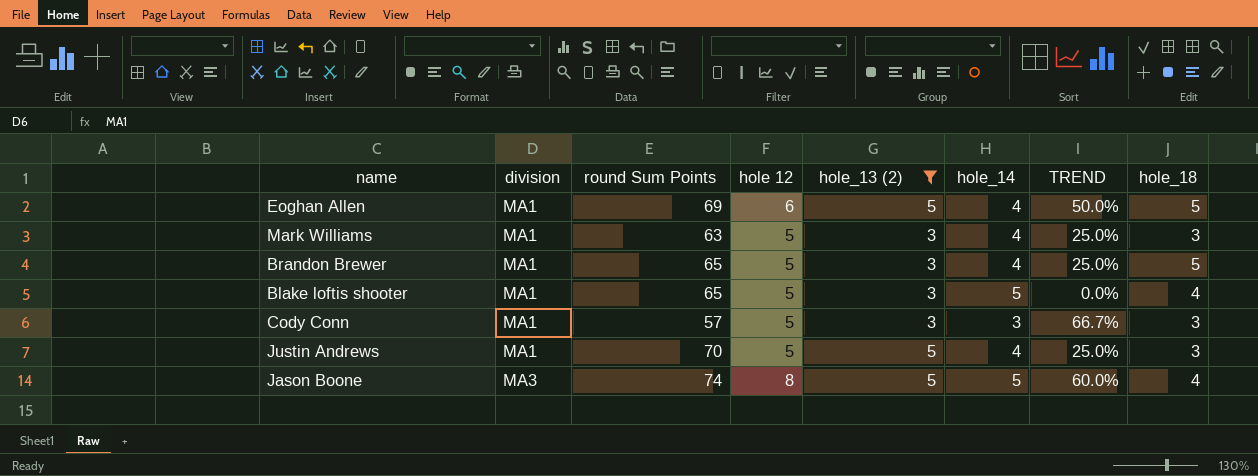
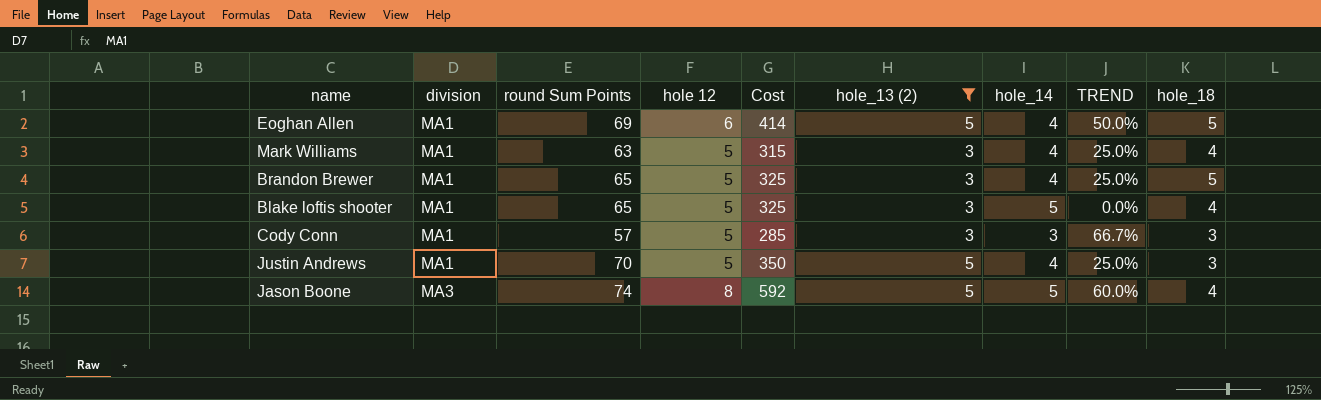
column Cost | formula: none -> [round Sum Points] * [hole 12]
Mark Williams | hole_18: 3 -> 4

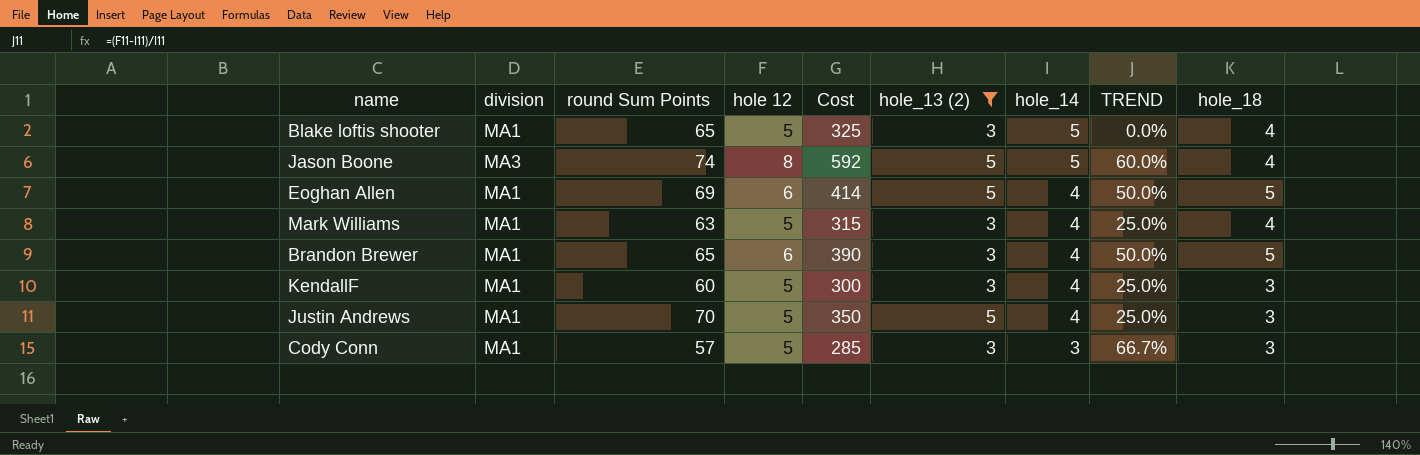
row order: division ascending -> hole_14 descending
Brandon Brewer | hole 12: 5 -> 6
Brandon Brewer | Cost: 325 -> 390
Brandon Brewer | TREND: 25.0% -> 50.0%
row KendallF: none -> MA1 | 60 | 5 | 300 | 3 | 4 | 25.0% | 3

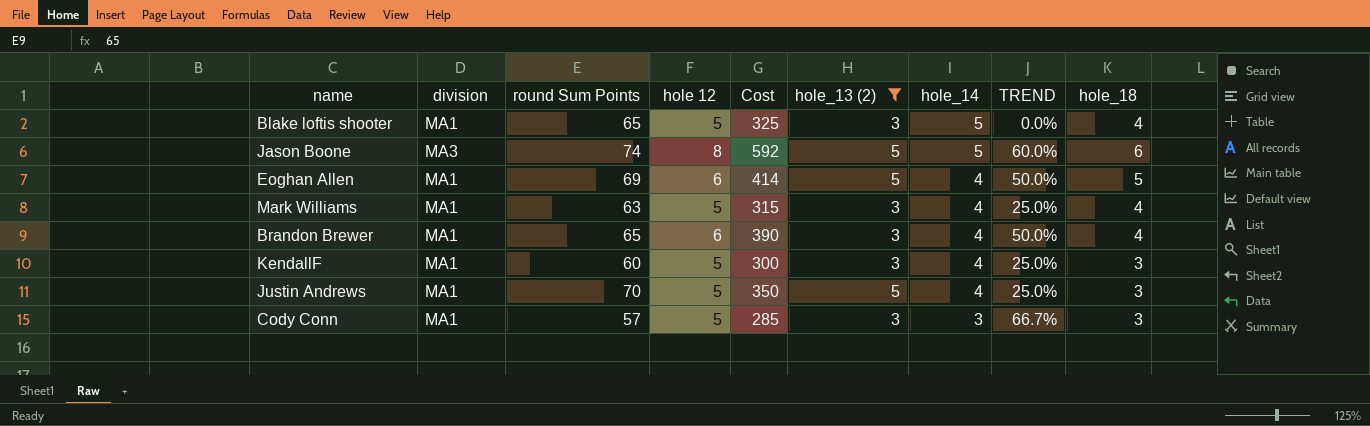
Jason Boone | hole_18: 4 -> 6
Brandon Brewer | hole_18: 5 -> 4

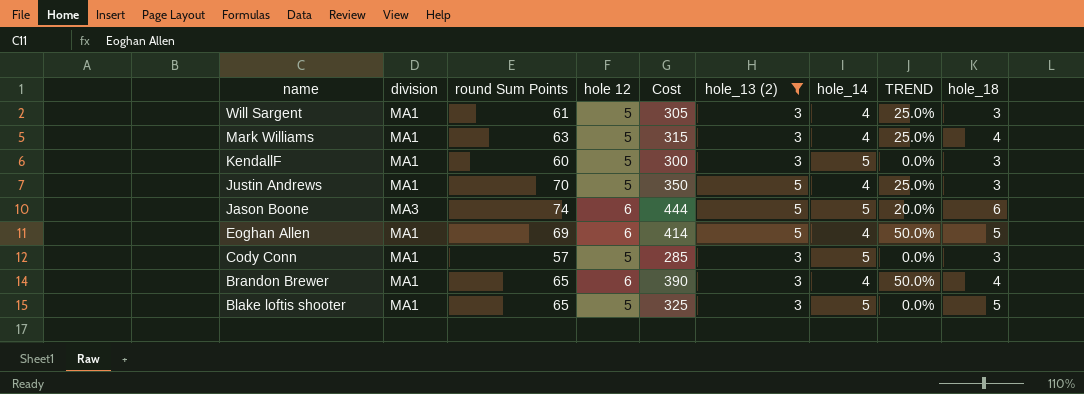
row order: hole_14 descending -> name descending
row Will Sargent: none -> MA1 | 61 | 5 | 305 | 3 | 4 | 25.0% | 3
KendallF | hole_14: 4 -> 5
KendallF | TREND: 25.0% -> 0.0%
Jason Boone | hole 12: 8 -> 6
Jason Boone | Cost: 592 -> 444
Jason Boone | TREND: 60.0% -> 20.0%
Cody Conn | hole_14: 3 -> 5
Cody Conn | TREND: 66.7% -> 0.0%
Blake loftis shooter | hole_18: 4 -> 5

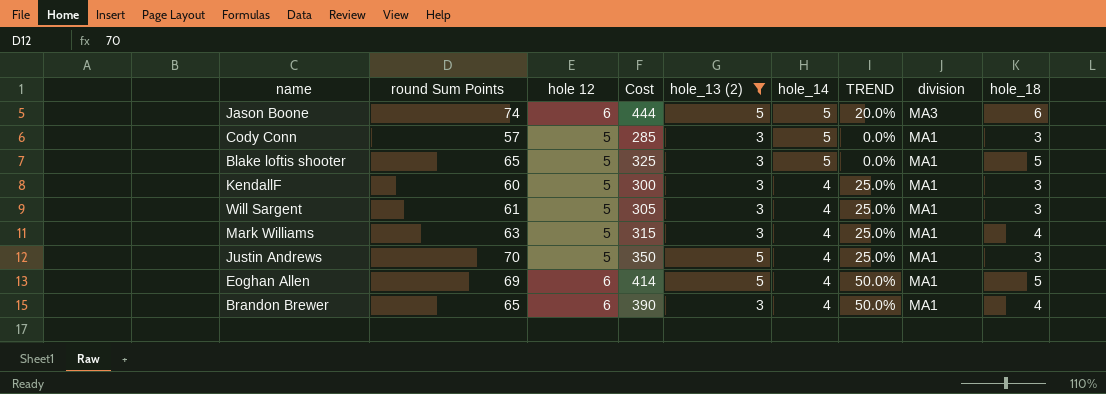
row order: name descending -> hole_14 descending
column division | position: 2 -> 8
KendallF | hole_14: 5 -> 4
KendallF | TREND: 0.0% -> 25.0%

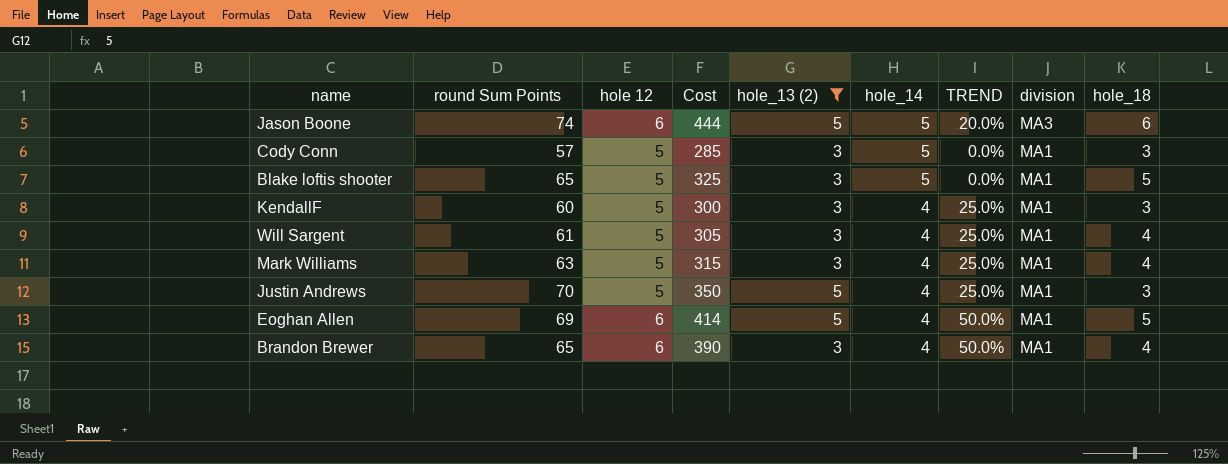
Will Sargent | hole_18: 3 -> 4

